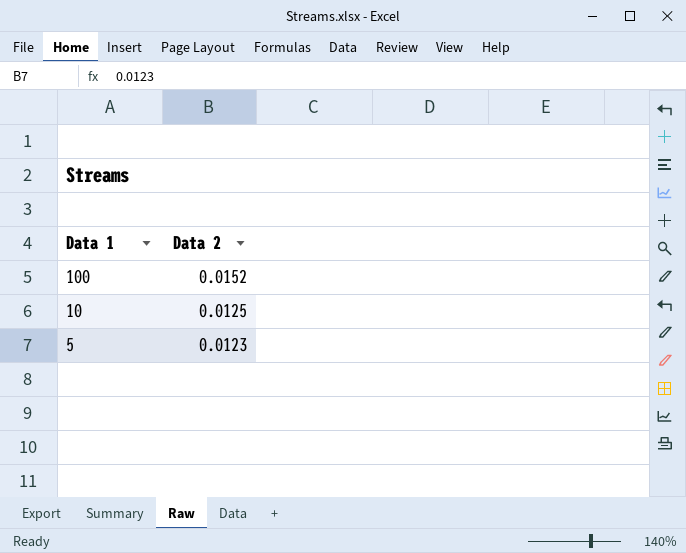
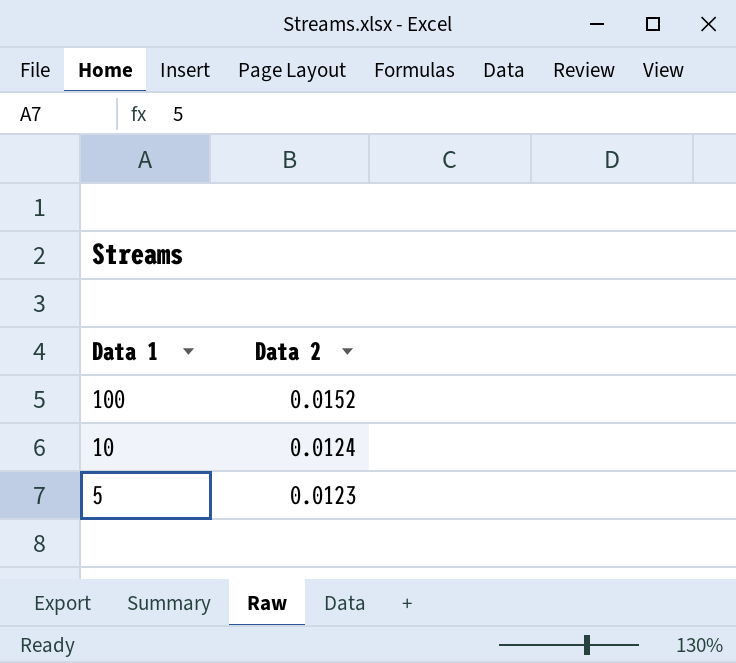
10 | Data 2: 0.0125 -> 0.0124

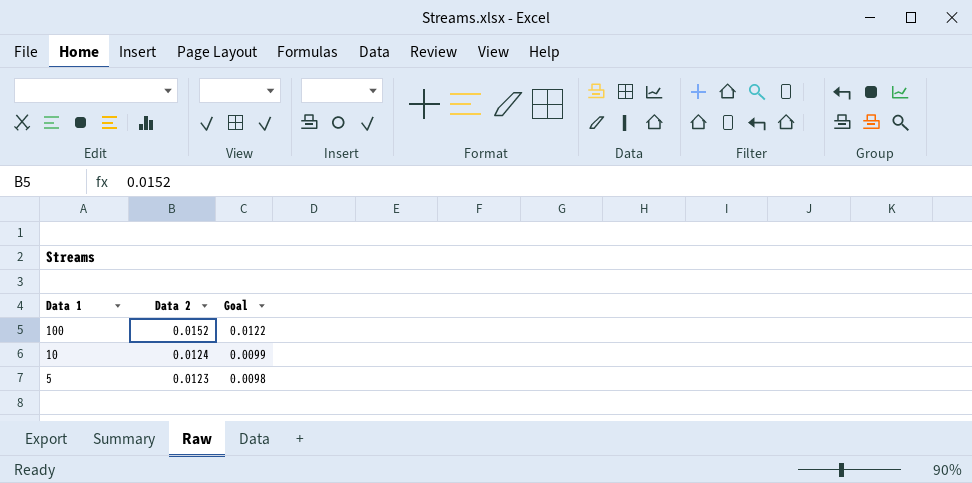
column Goal | formula: none -> [Data 2] * 0.8

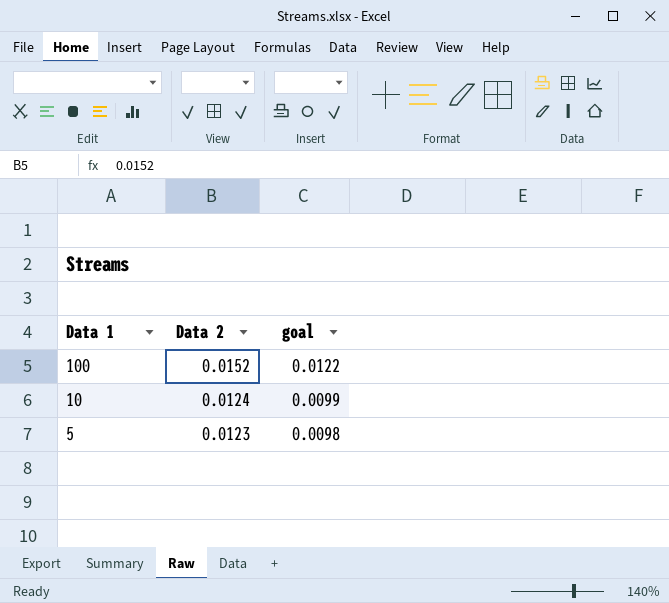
column name: Goal -> goal

